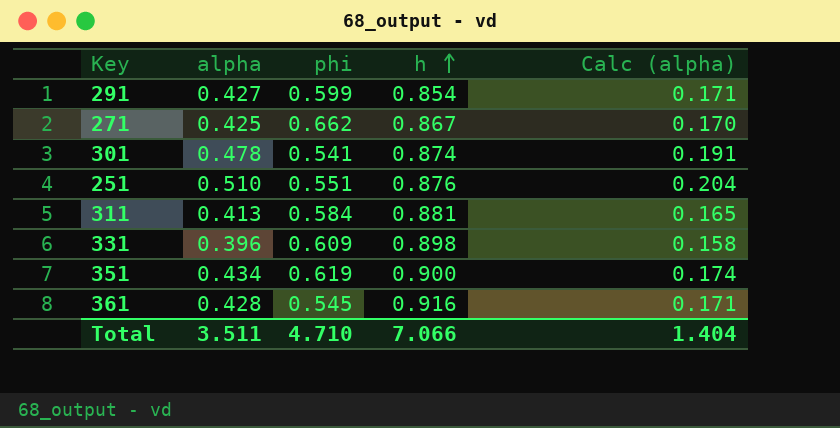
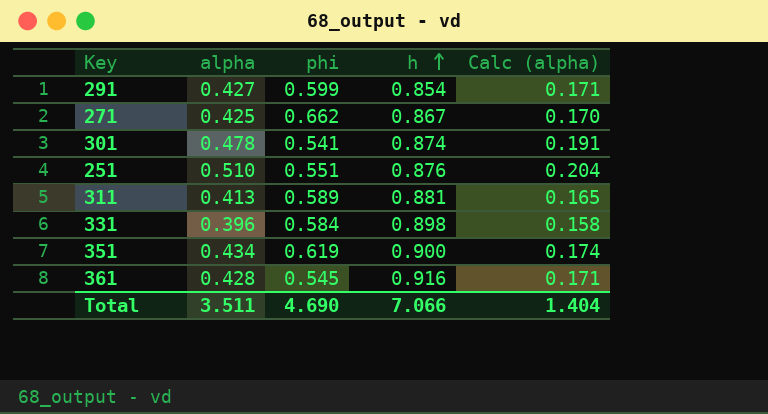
311 | phi: 0.584 -> 0.589
331 | phi: 0.609 -> 0.584
Total | phi: 4.710 -> 4.690

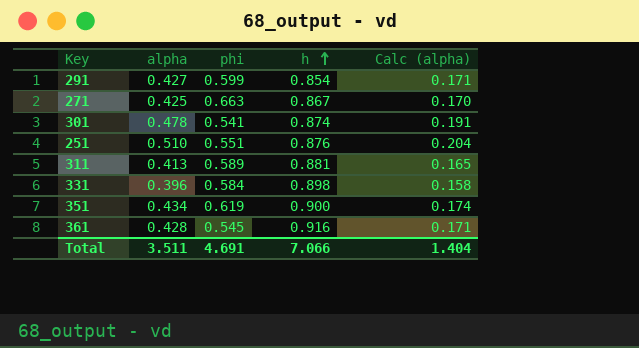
271 | phi: 0.662 -> 0.663
Total | phi: 4.690 -> 4.691

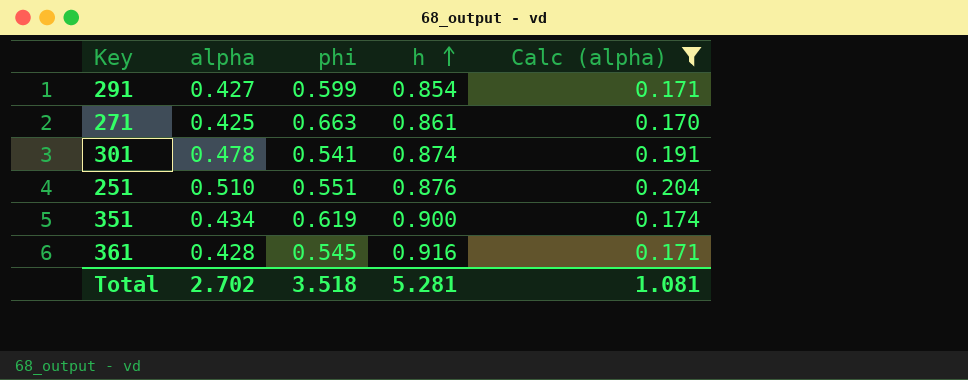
filter: none -> Calc (alpha) >= 0.170
271 | h: 0.867 -> 0.861
Total | alpha: 3.511 -> 2.702
Total | phi: 4.691 -> 3.518
Total | h: 7.066 -> 5.281
Total | Calc (alpha): 1.404 -> 1.081

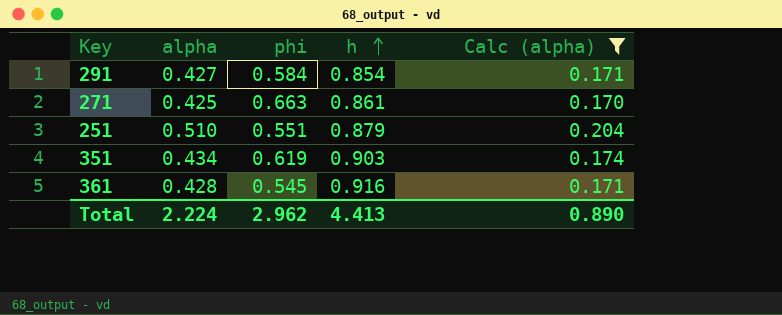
row 301: 0.478 | 0.541 | 0.874 | 0.191 -> none
291 | phi: 0.599 -> 0.584
251 | h: 0.876 -> 0.879
351 | h: 0.900 -> 0.903
Total | alpha: 2.702 -> 2.224
Total | phi: 3.518 -> 2.962
Total | h: 5.281 -> 4.413
Total | Calc (alpha): 1.081 -> 0.890

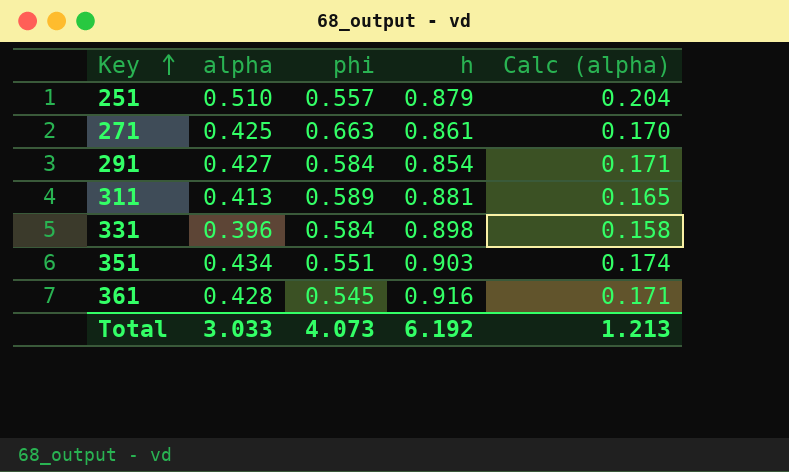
filter: Calc (alpha) >= 0.170 -> none
row order: h ascending -> Key ascending
251 | phi: 0.551 -> 0.557
351 | phi: 0.619 -> 0.551
Total | alpha: 2.224 -> 3.033
Total | phi: 2.962 -> 4.073
Total | h: 4.413 -> 6.192
Total | Calc (alpha): 0.890 -> 1.213

